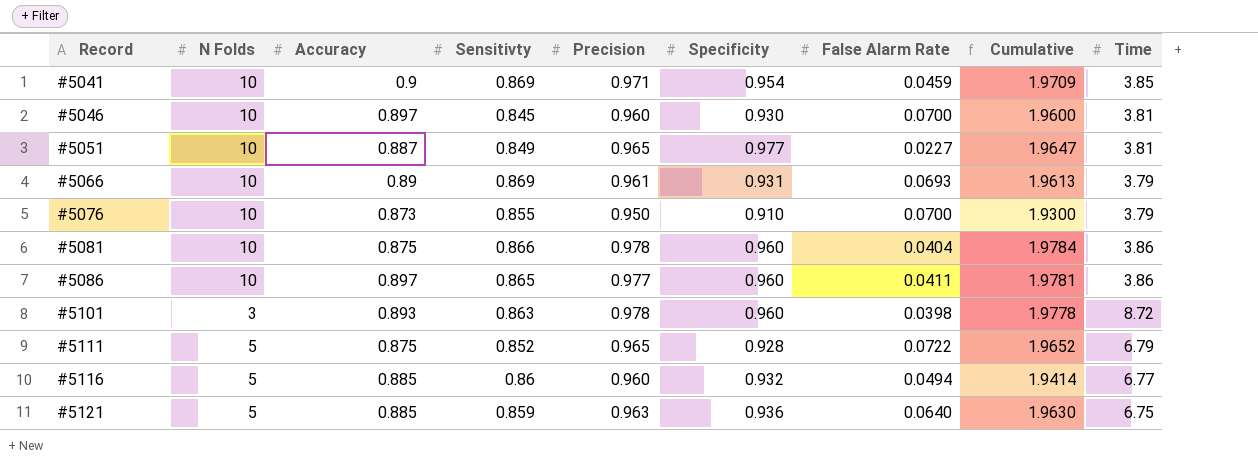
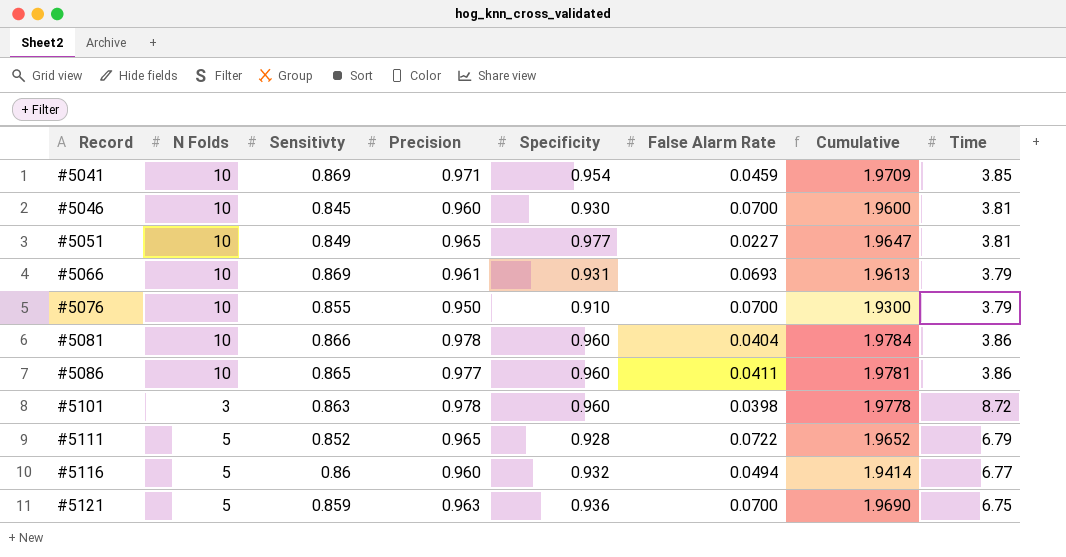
column Accuracy | position: 3 -> none
#5121 | False Alarm Rate: 0.0640 -> 0.0700
#5121 | Cumulative: 1.9630 -> 1.9690

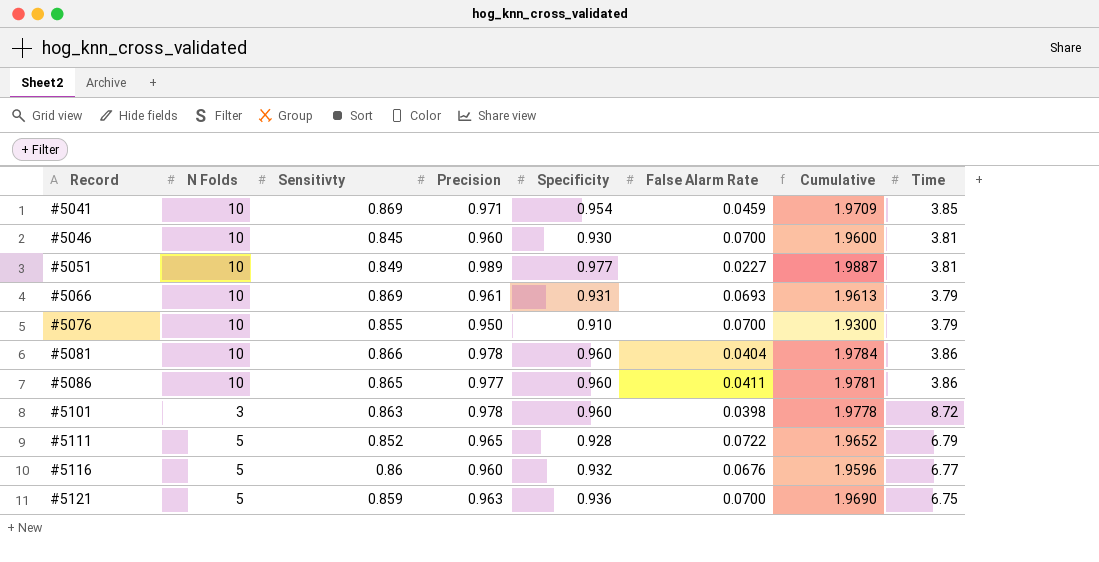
#5051 | Precision: 0.965 -> 0.989
#5051 | Cumulative: 1.9647 -> 1.9887
#5116 | False Alarm Rate: 0.0494 -> 0.0676
#5116 | Cumulative: 1.9414 -> 1.9596

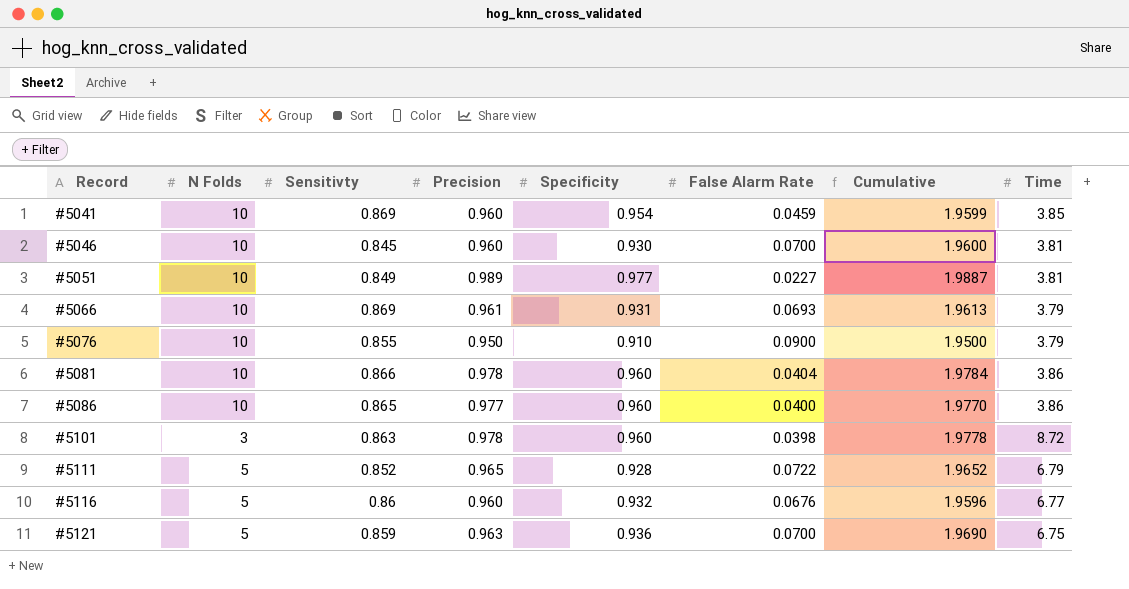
#5041 | Precision: 0.971 -> 0.960
#5041 | Cumulative: 1.9709 -> 1.9599
#5076 | False Alarm Rate: 0.0700 -> 0.0900
#5076 | Cumulative: 1.9300 -> 1.9500
#5086 | False Alarm Rate: 0.0411 -> 0.0400
#5086 | Cumulative: 1.9781 -> 1.9770

